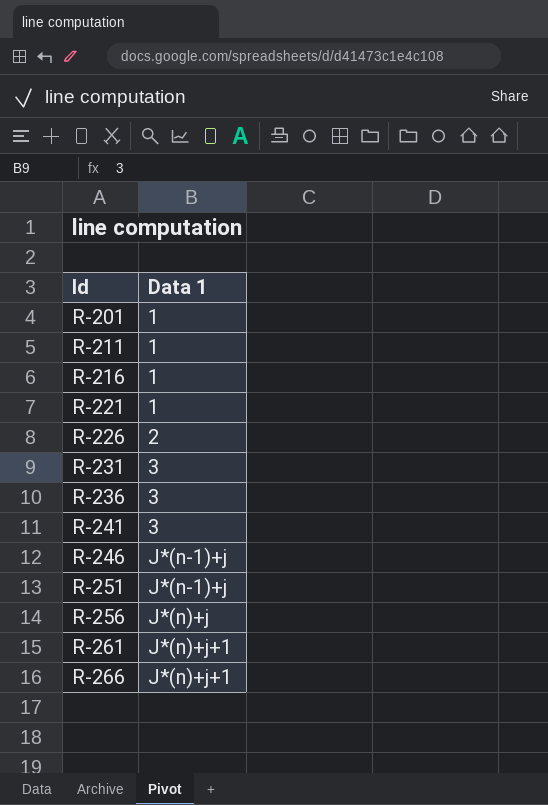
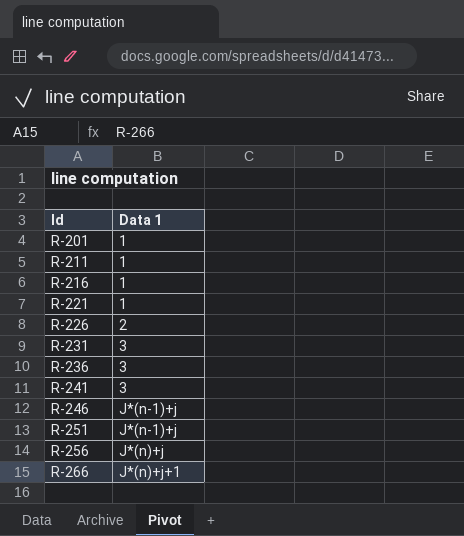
row R-261: J*(n)+j+1 -> none

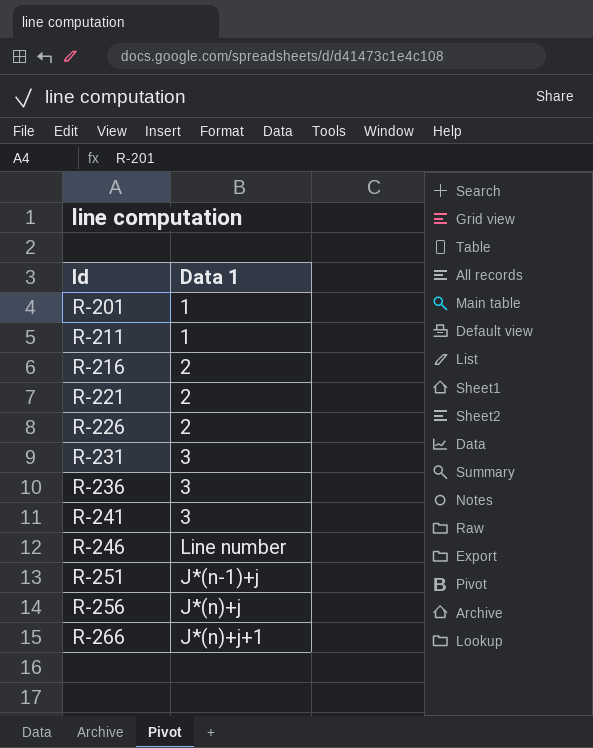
R-216 | Data 1: 1 -> 2
R-221 | Data 1: 1 -> 2
R-246 | Data 1: J*(n-1)+j -> Line number

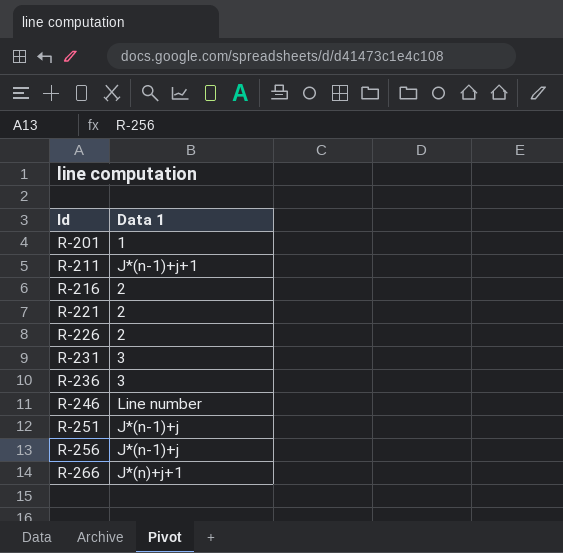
row R-241: 3 -> none
R-211 | Data 1: 1 -> J*(n-1)+j+1
R-256 | Data 1: J*(n)+j -> J*(n-1)+j

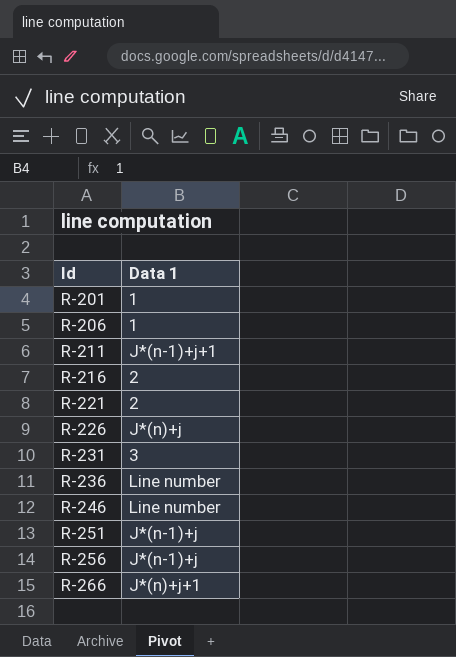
row R-206: none -> 1
R-226 | Data 1: 2 -> J*(n)+j
R-236 | Data 1: 3 -> Line number

